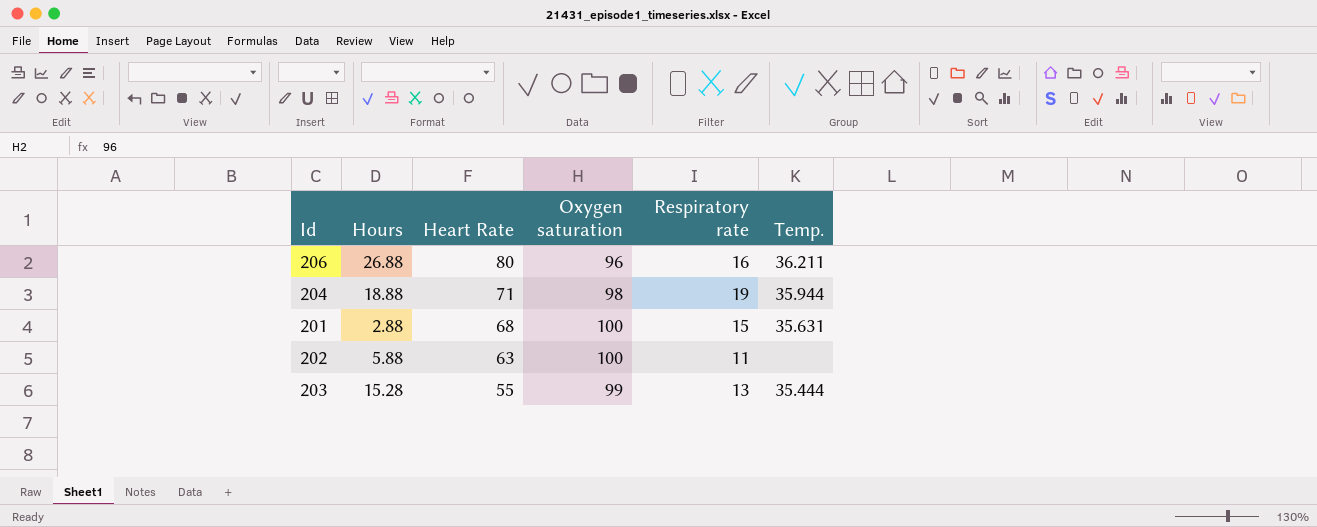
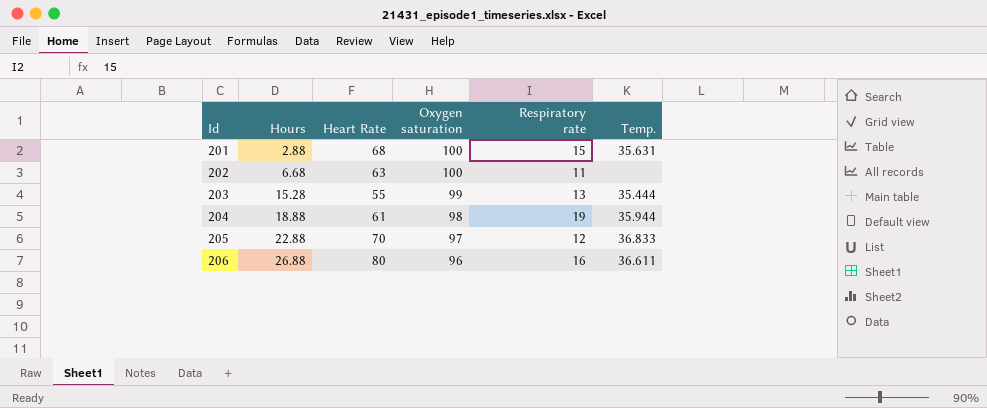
row order: Heart Rate descending -> Id ascending
202 | Hours: 5.88 -> 6.68
204 | Heart Rate: 71 -> 61
row 205: none -> 22.88 | 70 | 97 | 12 | 36.833
206 | Temp.: 36.211 -> 36.611

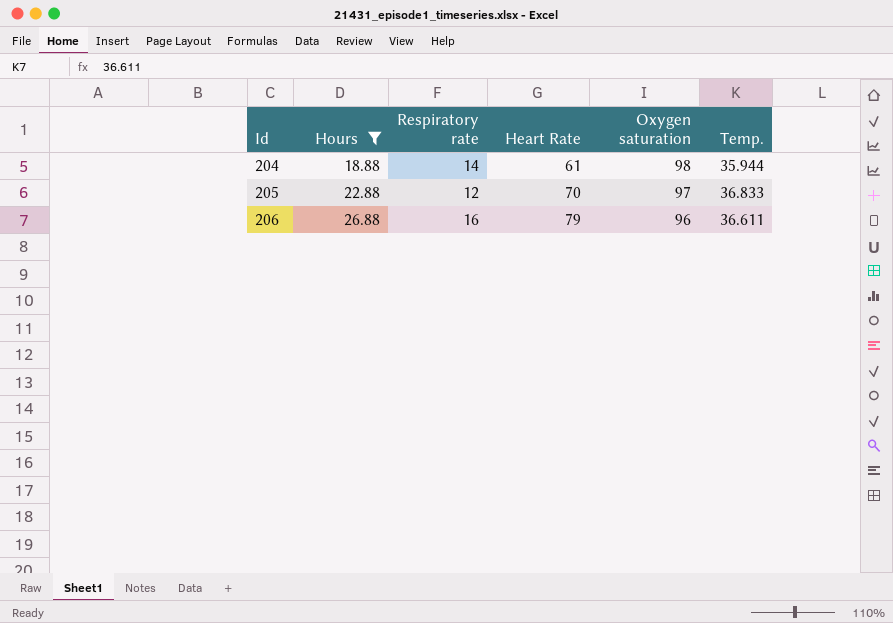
filter: none -> Hours >= 18.88
column Respiratory rate | position: 5 -> 3
204 | Respiratory rate: 19 -> 14
206 | Heart Rate: 80 -> 79

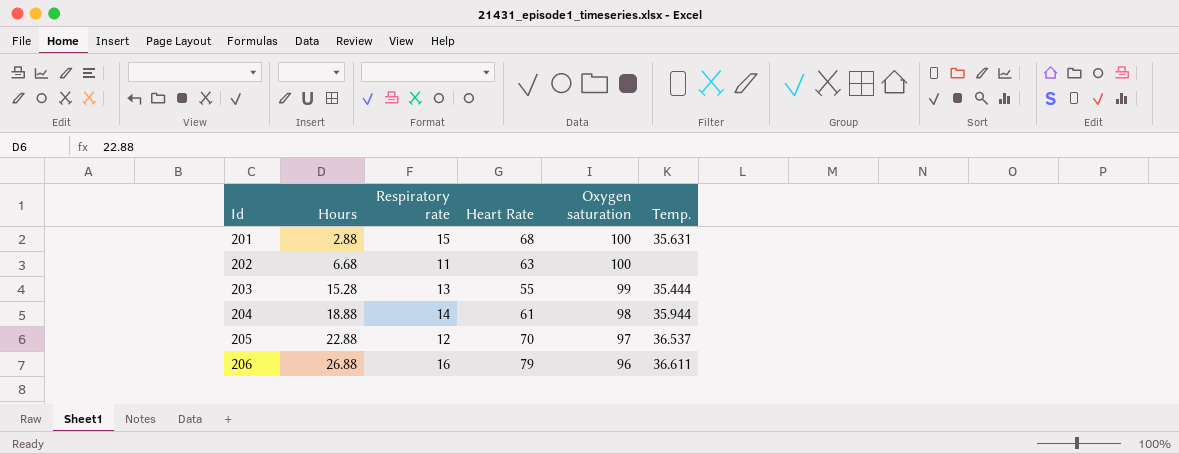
filter: Hours >= 18.88 -> none
205 | Temp.: 36.833 -> 36.537

